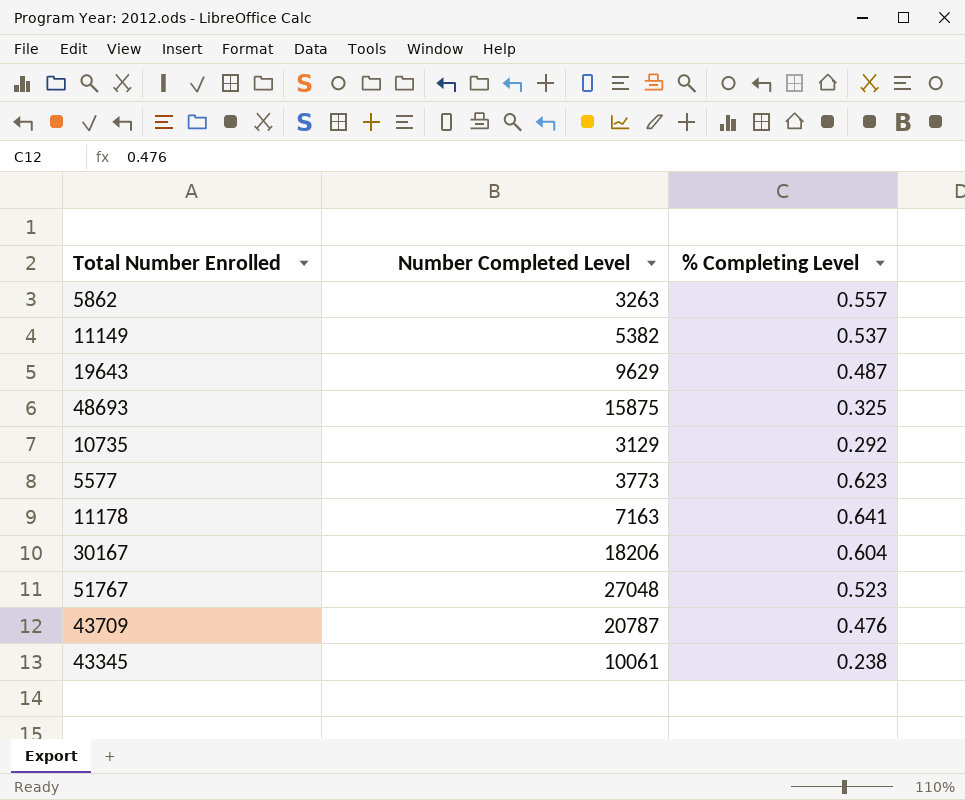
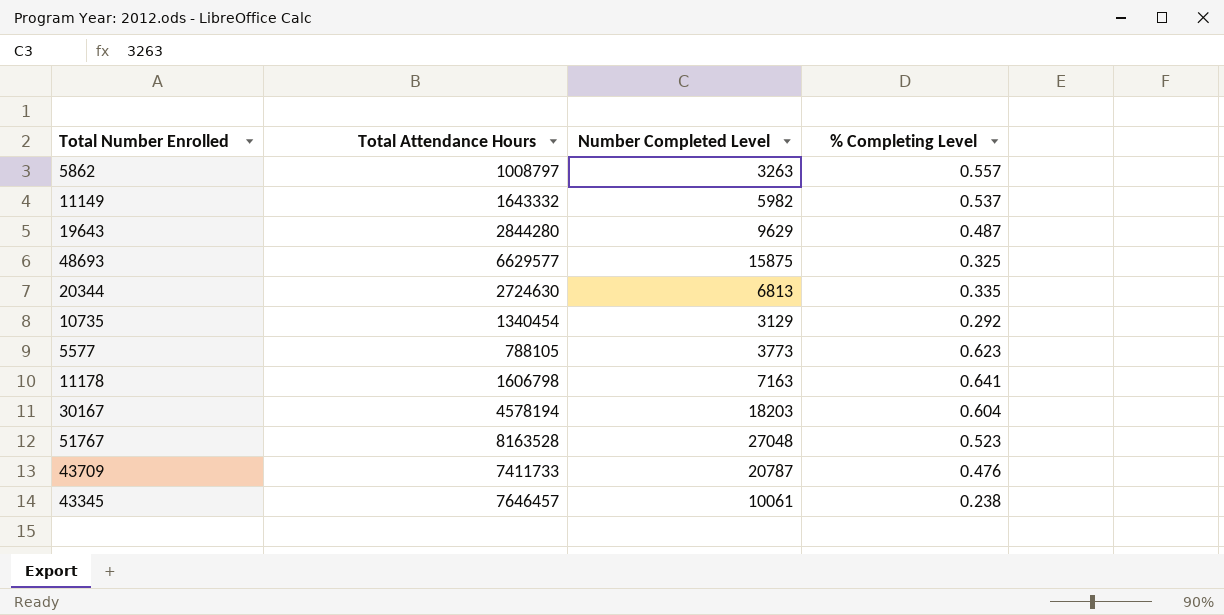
column Total Attendance Hours | position: none -> 2
11149 | Number Completed Level: 5382 -> 5982
row 20344: none -> 2724630 | 6813 | 0.335
30167 | Number Completed Level: 18206 -> 18203

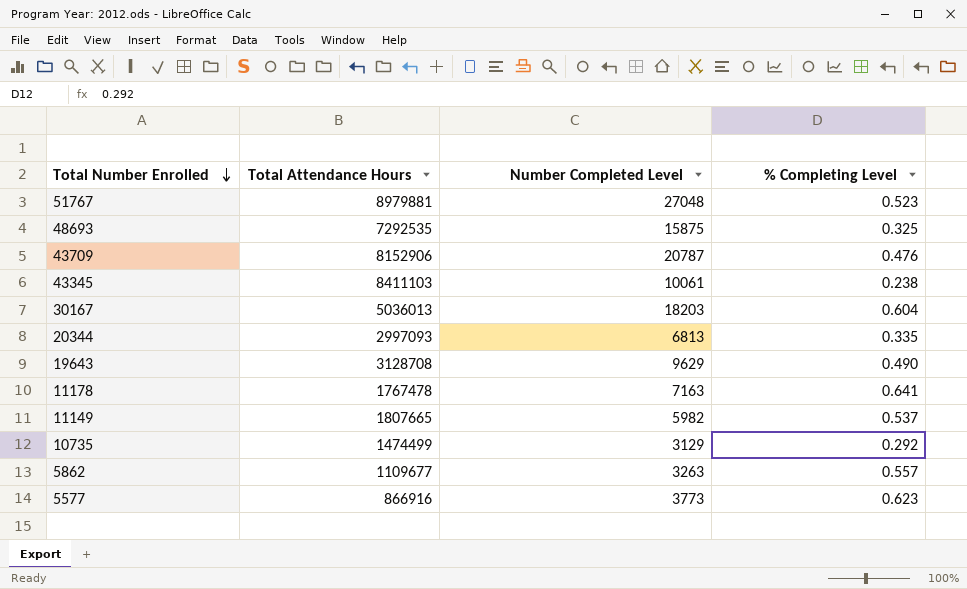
row order: none -> Total Number Enrolled descending
51767 | Total Attendance Hours: 8163528 -> 8979881
48693 | Total Attendance Hours: 6629577 -> 7292535
43709 | Total Attendance Hours: 7411733 -> 8152906
43345 | Total Attendance Hours: 7646457 -> 8411103
30167 | Total Attendance Hours: 4578194 -> 5036013
20344 | Total Attendance Hours: 2724630 -> 2997093
19643 | Total Attendance Hours: 2844280 -> 3128708
19643 | % Completing Level: 0.487 -> 0.490
11178 | Total Attendance Hours: 1606798 -> 1767478
11149 | Total Attendance Hours: 1643332 -> 1807665
10735 | Total Attendance Hours: 1340454 -> 1474499
5862 | Total Attendance Hours: 1008797 -> 1109677
5577 | Total Attendance Hours: 788105 -> 866916

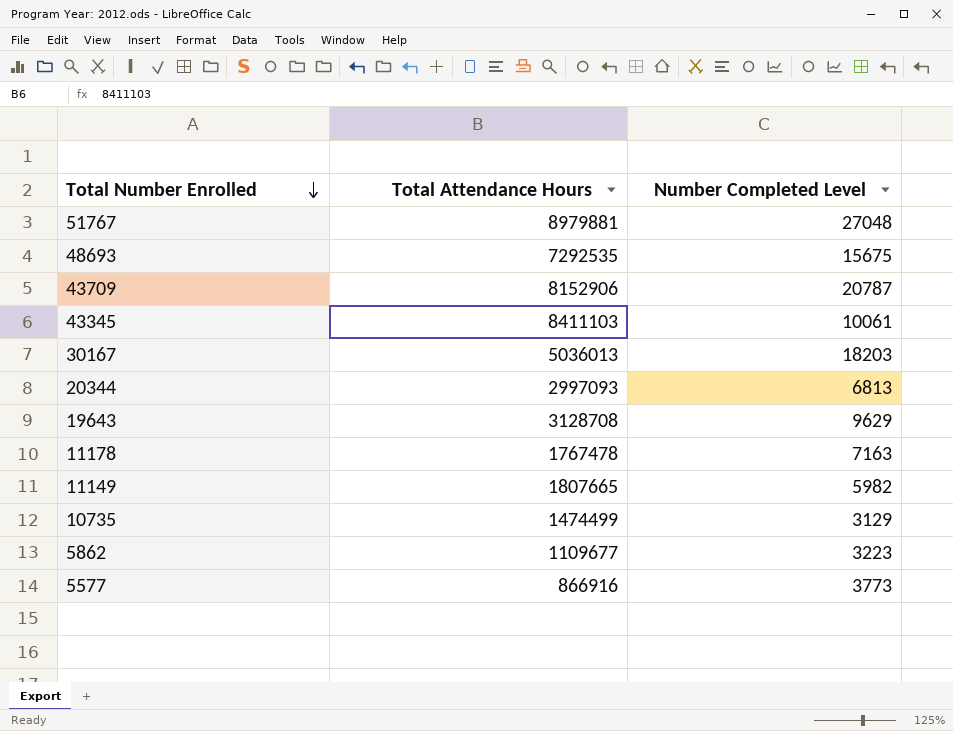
column % Completing Level | position: 4 -> none
48693 | Number Completed Level: 15875 -> 15675
5862 | Number Completed Level: 3263 -> 3223

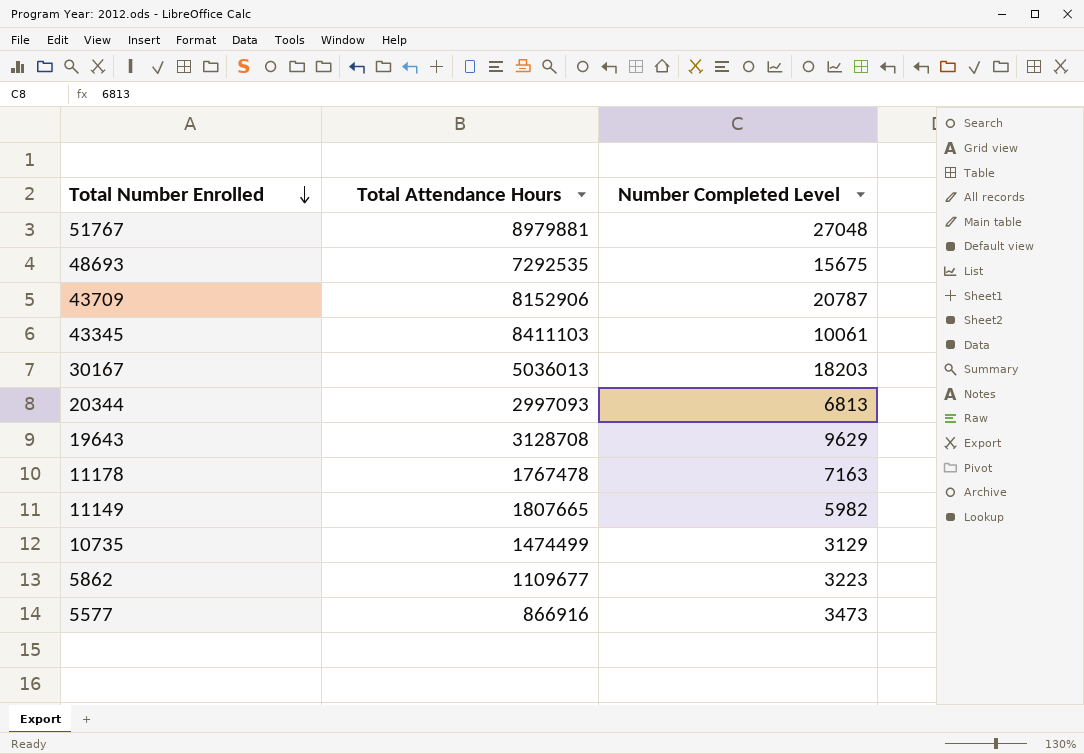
5577 | Number Completed Level: 3773 -> 3473

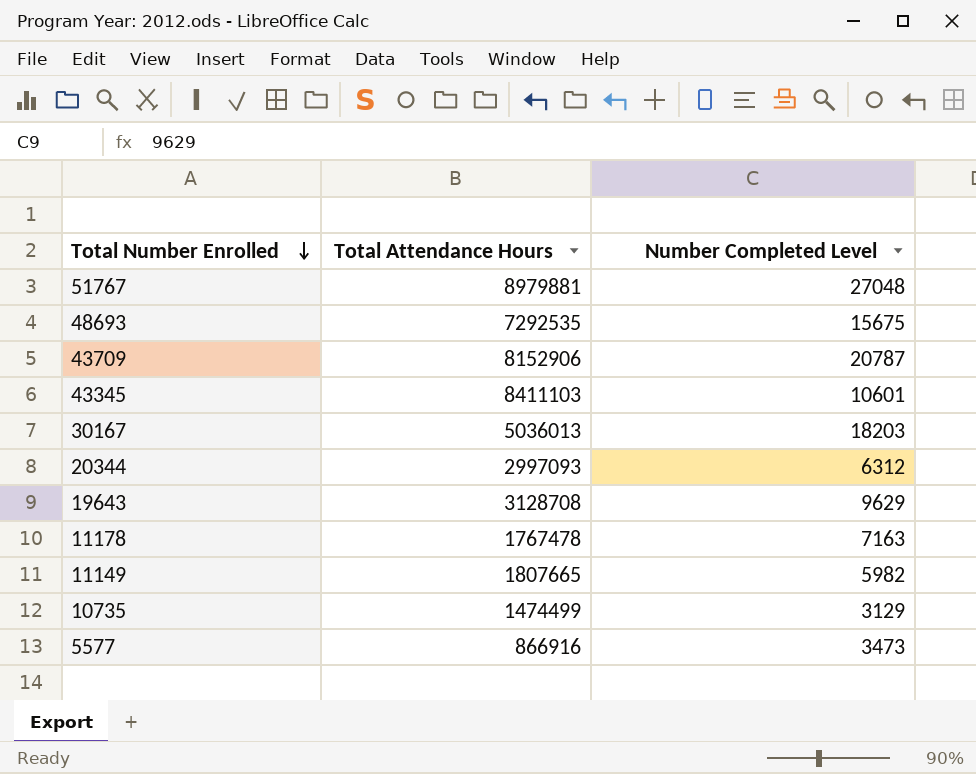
row 5862: 1109677 | 3223 -> none
43345 | Number Completed Level: 10061 -> 10601
20344 | Number Completed Level: 6813 -> 6312

